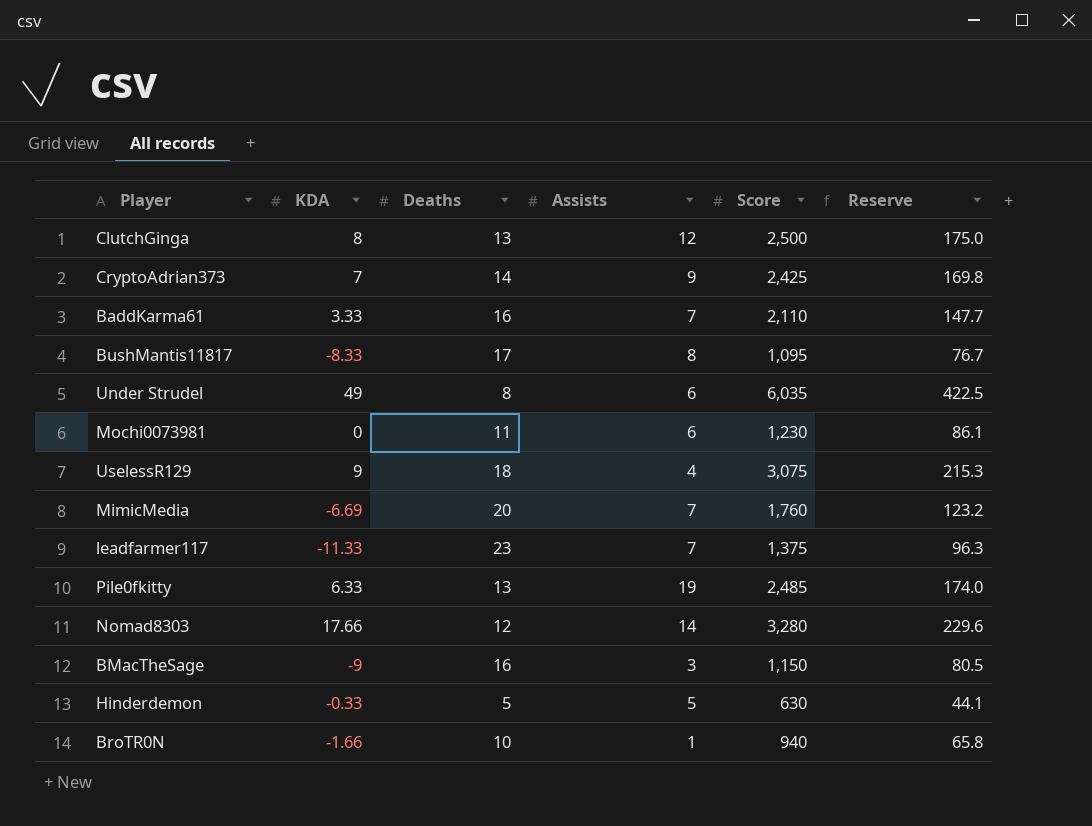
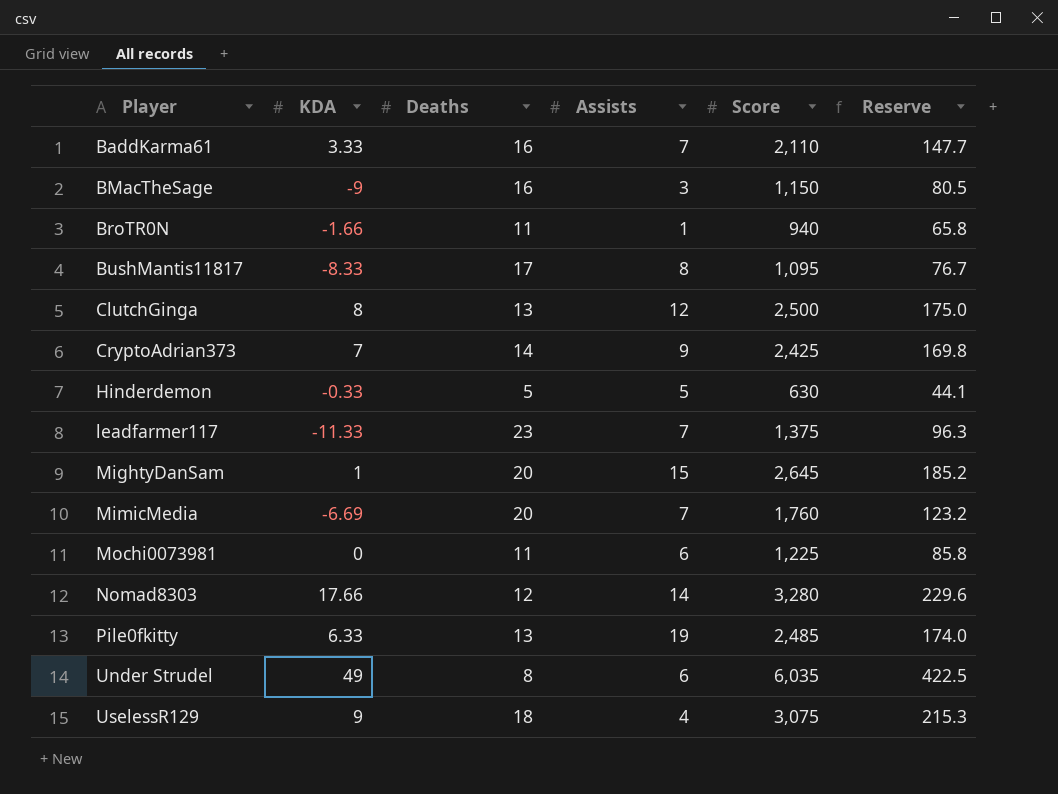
row order: none -> Player ascending
BroTR0N | Deaths: 10 -> 11
row MightyDanSam: none -> 1 | 20 | 15 | 2,645 | 185.2
Mochi0073981 | Score: 1,230 -> 1,225
Mochi0073981 | Reserve: 86.1 -> 85.8

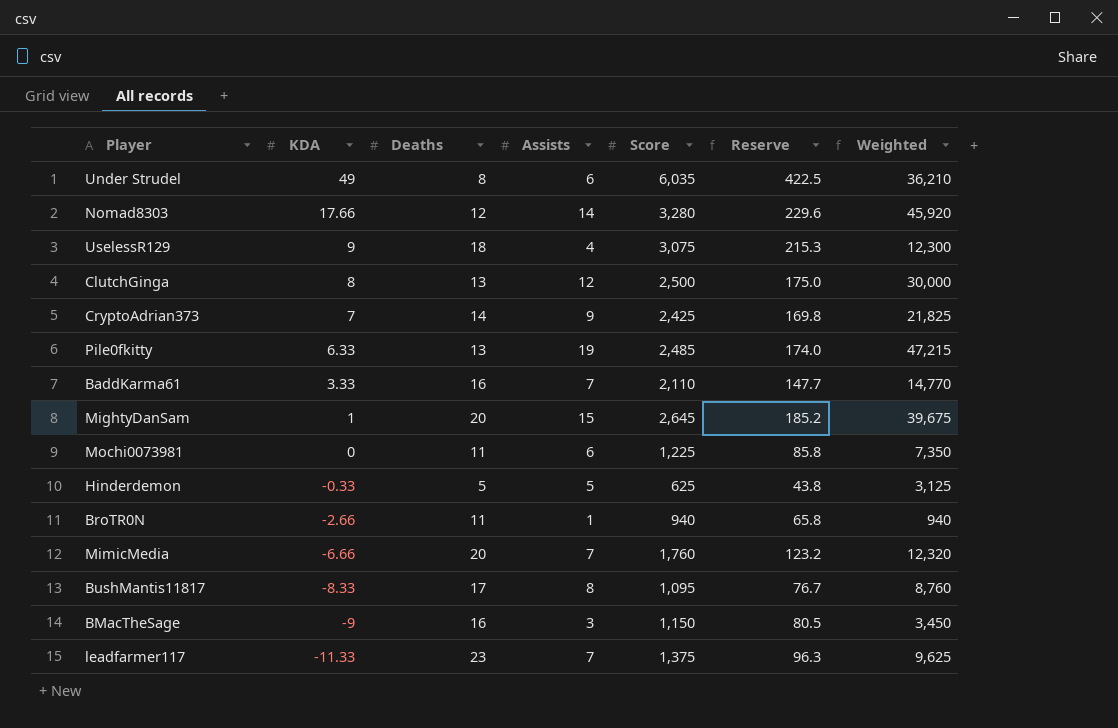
row order: Player ascending -> KDA descending
column Weighted | formula: none -> [Assists] * [Score]
Hinderdemon | Score: 630 -> 625
Hinderdemon | Reserve: 44.1 -> 43.8
BroTR0N | KDA: -1.66 -> -2.66
MimicMedia | KDA: -6.69 -> -6.66

